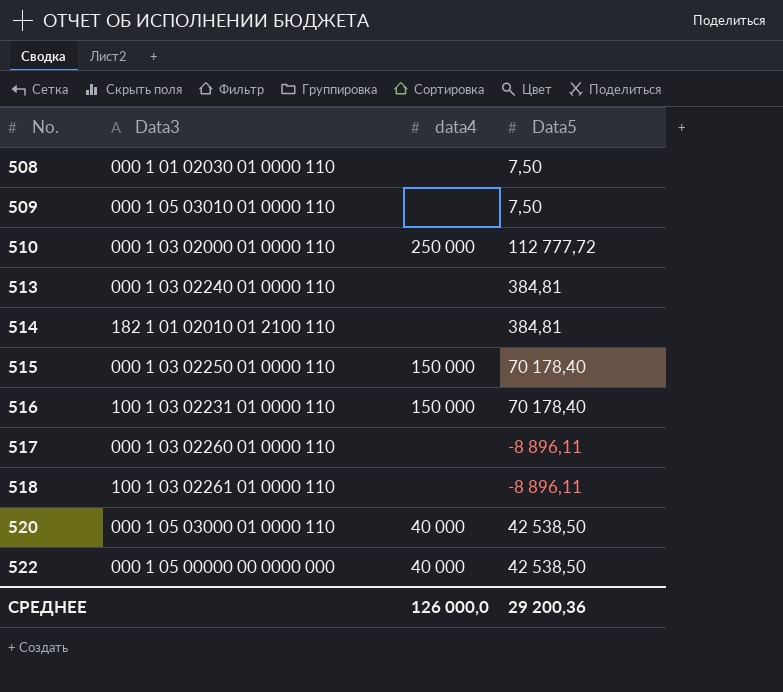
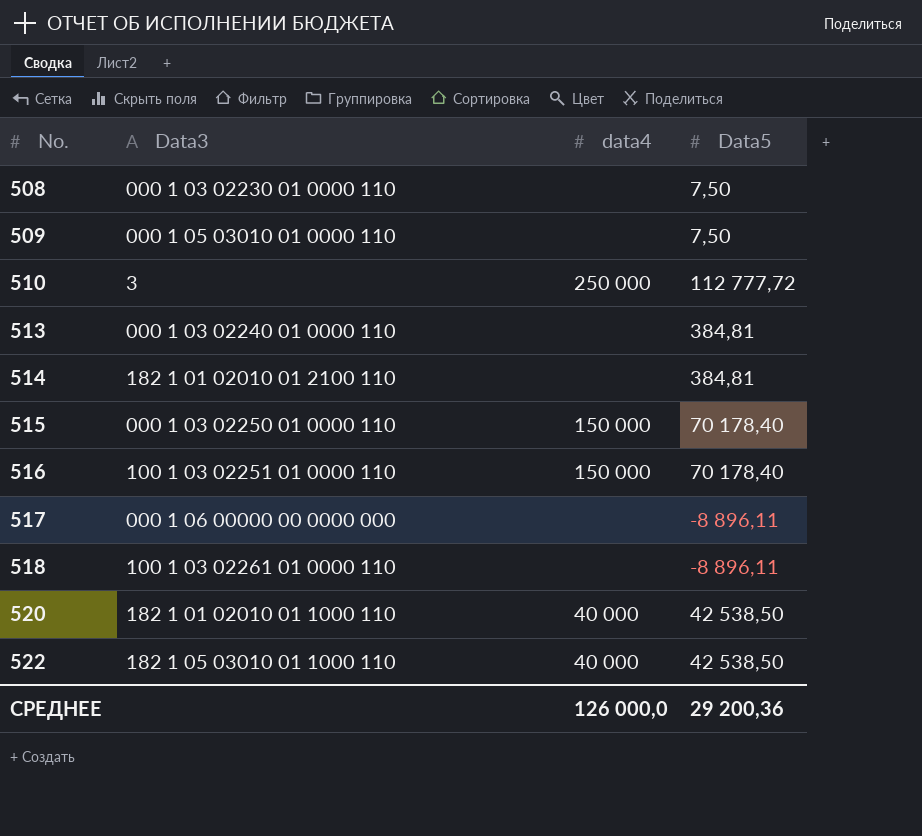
508 | Data3: 000 1 01 02030 01 0000 110 -> 000 1 03 02230 01 0000 110
510 | Data3: 000 1 03 02000 01 0000 110 -> 3
516 | Data3: 100 1 03 02231 01 0000 110 -> 100 1 03 02251 01 0000 110
517 | Data3: 000 1 03 02260 01 0000 110 -> 000 1 06 00000 00 0000 000
520 | Data3: 000 1 05 03000 01 0000 110 -> 182 1 01 02010 01 1000 110
522 | Data3: 000 1 05 00000 00 0000 000 -> 182 1 05 03010 01 1000 110

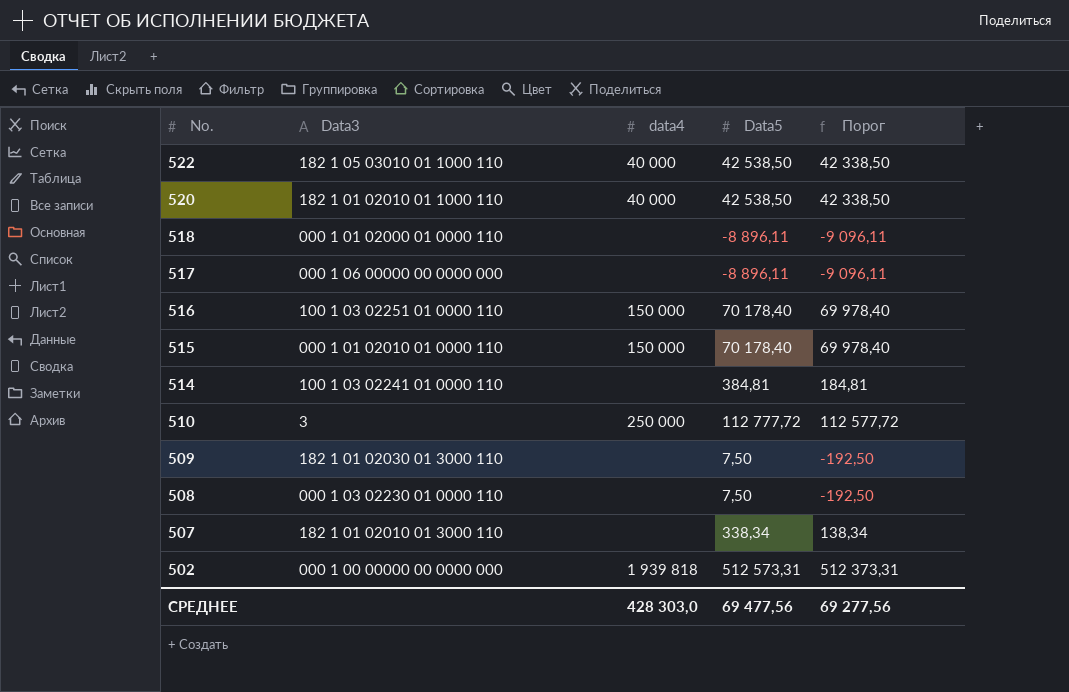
row order: No. ascending -> No. descending
column Порог | formula: none -> [Data5] - 200
row 513: 000 1 03 02240 01 0000 110 | none | 384,81 -> none
518 | Data3: 100 1 03 02261 01 0000 110 -> 000 1 01 02000 01 0000 110
515 | Data3: 000 1 03 02250 01 0000 110 -> 000 1 01 02010 01 0000 110
514 | Data3: 182 1 01 02010 01 2100 110 -> 100 1 03 02241 01 0000 110
509 | Data3: 000 1 05 03010 01 0000 110 -> 182 1 01 02030 01 3000 110
row 507: none -> 182 1 01 02010 01 3000 110 | none | 338,34 | 138,34
row 502: none -> 000 1 00 00000 00 0000 000 | 1 939 818 | 512 573,31 | 512 373,31
СРЕДНЕЕ | data4: 126 000,0 -> 428 303,0
СРЕДНЕЕ | Data5: 29 200,36 -> 69 477,56

